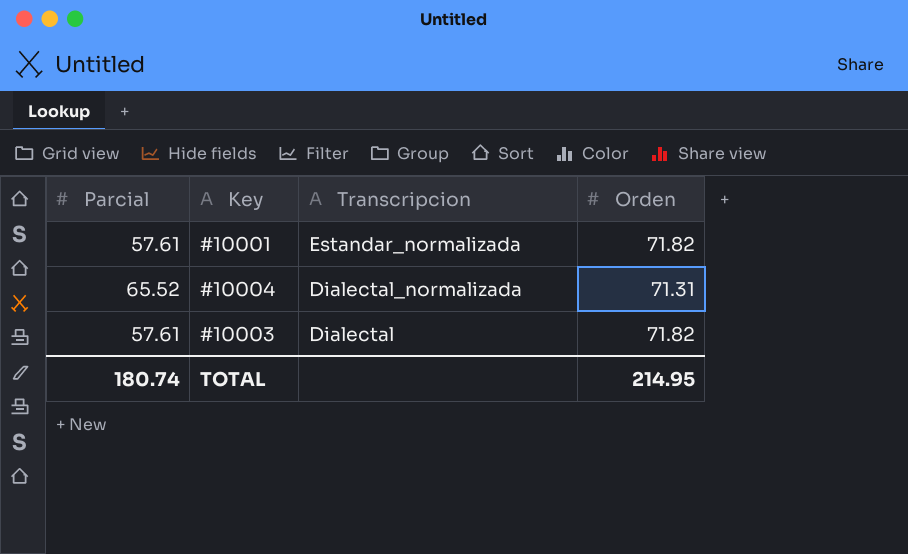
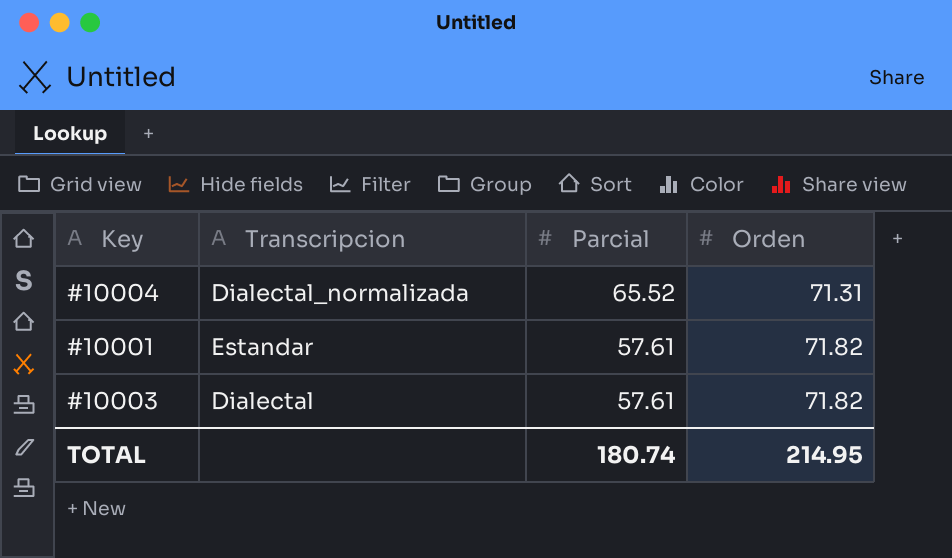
row order: Transcripcion descending -> Parcial descending
column Parcial | position: 1 -> 3
#10001 | Transcripcion: Estandar_normalizada -> Estandar

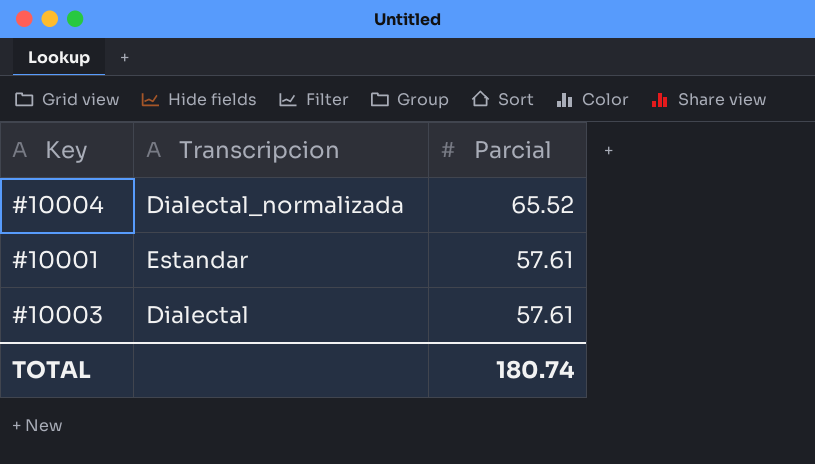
column Orden | position: 4 -> none

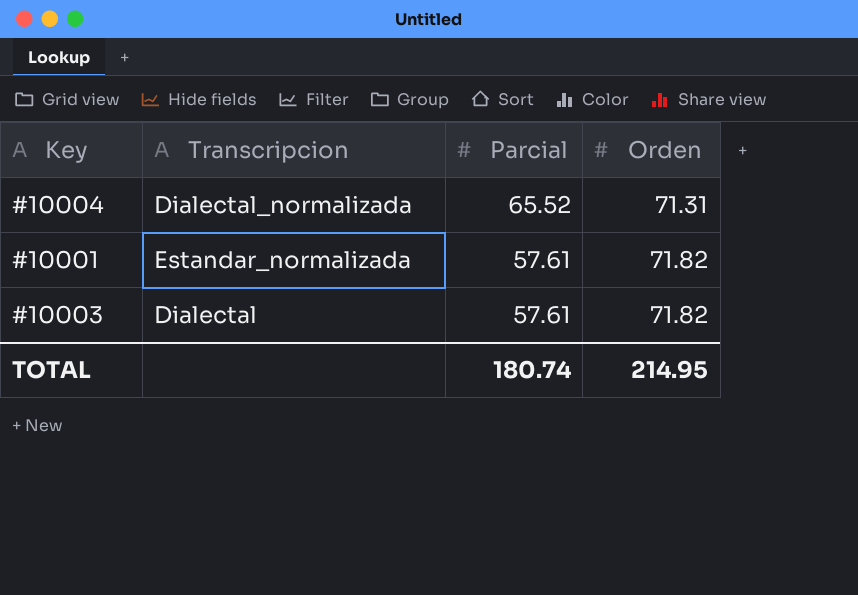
column Orden | position: none -> 4
#10001 | Transcripcion: Estandar -> Estandar_normalizada

